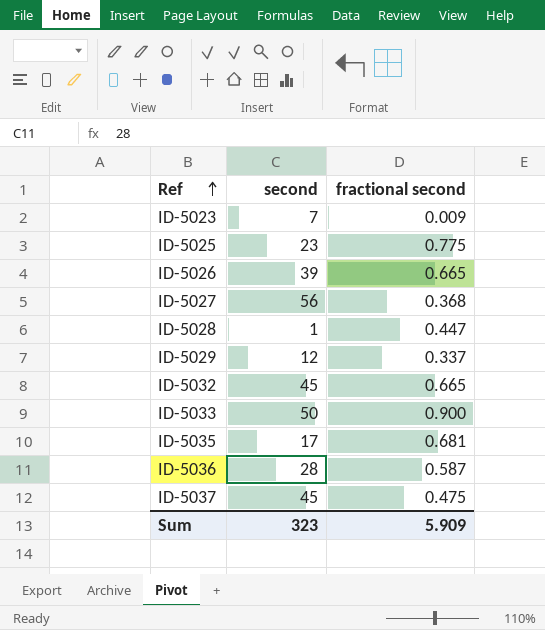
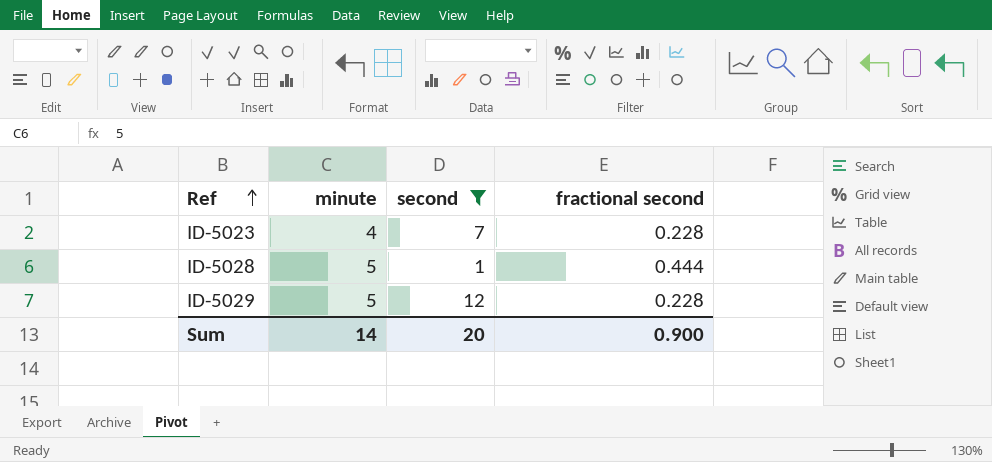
filter: none -> second <= 12
column minute | position: none -> 2
ID-5023 | fractional second: 0.009 -> 0.228
ID-5028 | fractional second: 0.447 -> 0.444
ID-5029 | fractional second: 0.337 -> 0.228
Sum | second: 323 -> 20
Sum | fractional second: 5.909 -> 0.900

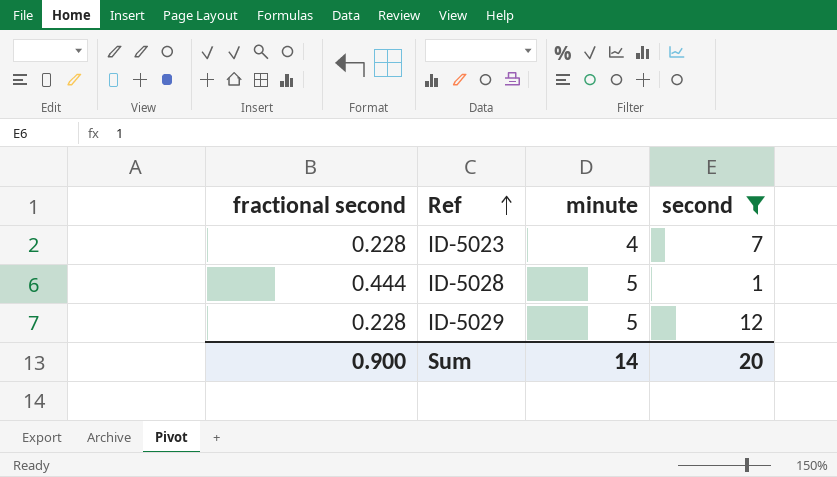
column fractional second | position: 4 -> 1

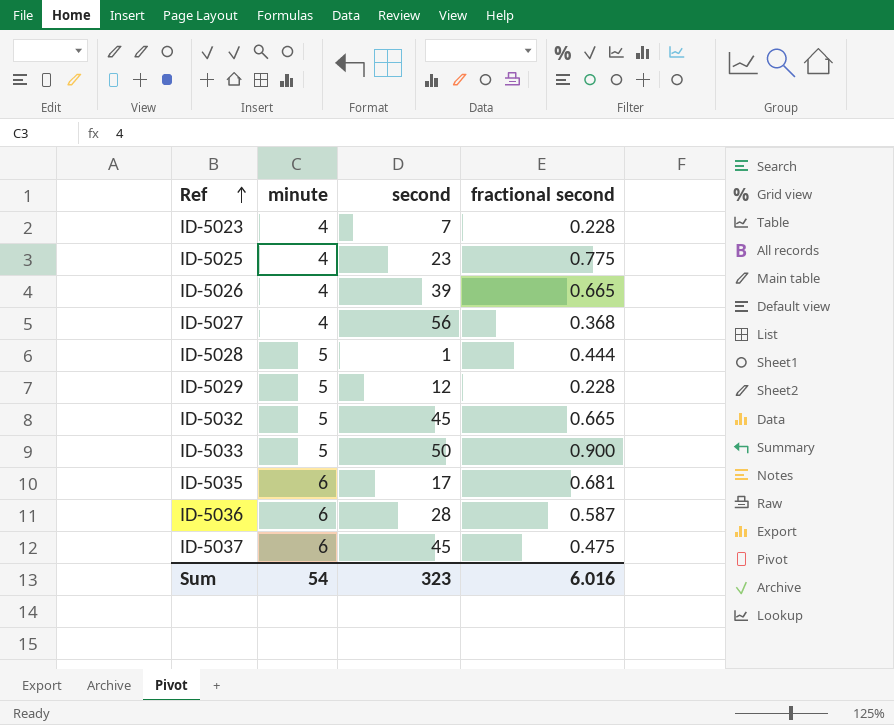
filter: second <= 12 -> none
column fractional second | position: 1 -> 4
Sum | minute: 14 -> 54
Sum | second: 20 -> 323
Sum | fractional second: 0.900 -> 6.016

